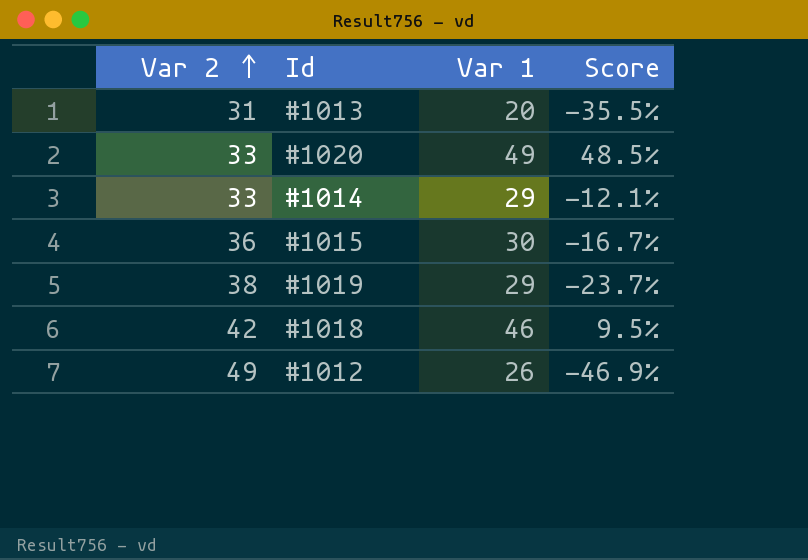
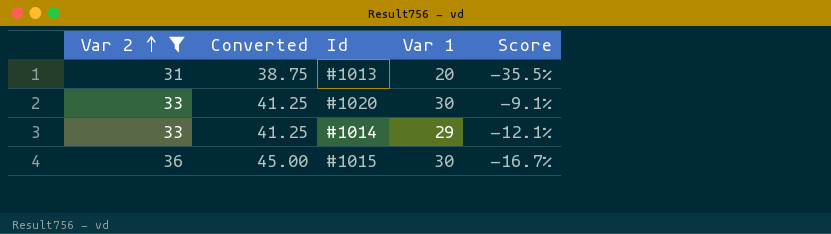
filter: none -> Var 2 <= 36
column Converted | formula: none -> [Var 2] * 1.25
#1020 | Var 1: 49 -> 30
#1020 | Score: 48.5% -> -9.1%

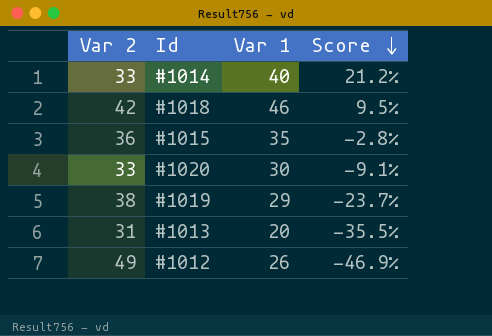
filter: Var 2 <= 36 -> none
row order: Var 2 ascending -> Score descending
column Converted | formula: [Var 2] * 1.25 -> none
#1014 | Var 1: 29 -> 40
#1014 | Score: -12.1% -> 21.2%
#1015 | Var 1: 30 -> 35
#1015 | Score: -16.7% -> -2.8%

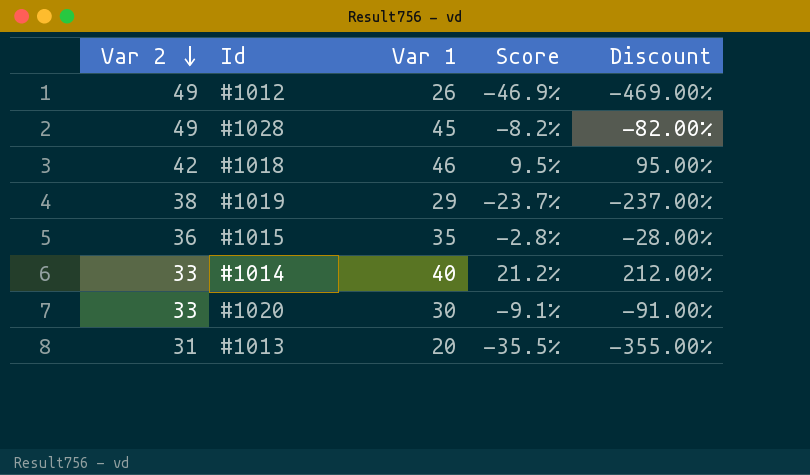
row order: Score descending -> Var 2 descending
column Discount | formula: none -> [Score] * 10
row #1028: none -> 49 | 45 | -8.2% | -82.00%

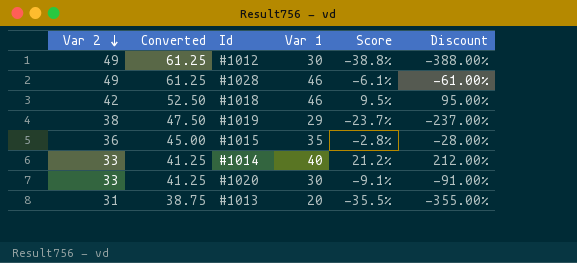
column Converted | formula: none -> [Var 2] * 1.25
#1012 | Var 1: 26 -> 30
#1012 | Score: -46.9% -> -38.8%
#1012 | Discount: -469.00% -> -388.00%
#1028 | Var 1: 45 -> 46
#1028 | Score: -8.2% -> -6.1%
#1028 | Discount: -82.00% -> -61.00%

